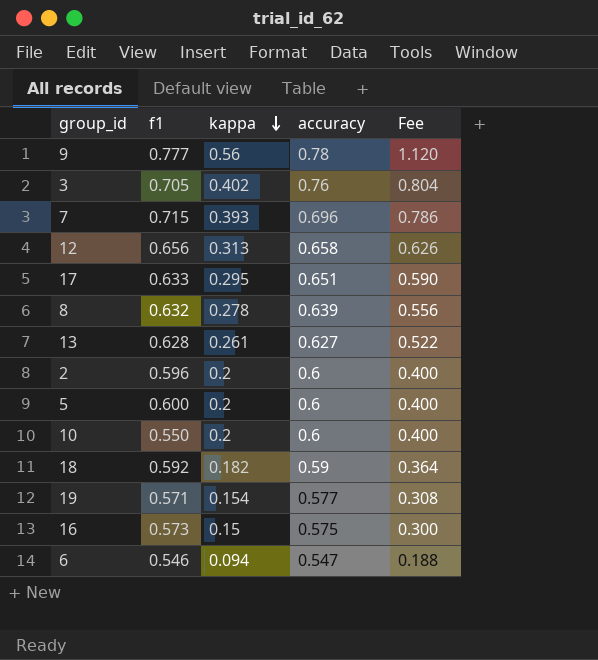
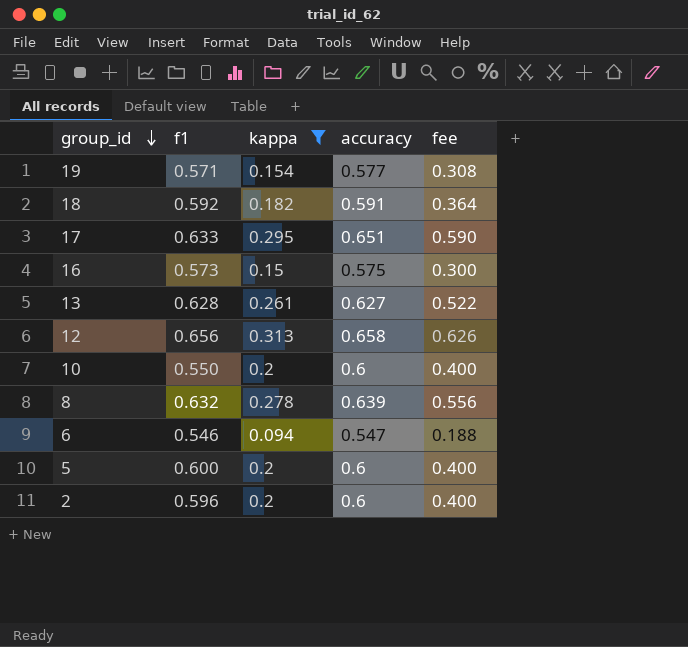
filter: none -> kappa <= 0.313
row order: kappa descending -> group_id descending
column name: Fee -> fee
18 | accuracy: 0.59 -> 0.591

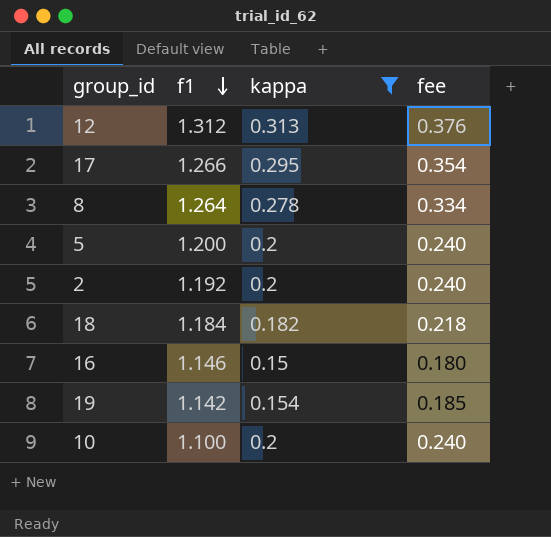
row order: group_id descending -> f1 descending
column accuracy | position: 4 -> none
column fee | formula: [kappa] * 2 -> [kappa] * 1.2
row 13: 0.628 | 0.261 | 0.627 | 0.522 -> none
row 6: 0.546 | 0.094 | 0.547 | 0.188 -> none
12 | f1: 0.656 -> 1.312
17 | f1: 0.633 -> 1.266
8 | f1: 0.632 -> 1.264
5 | f1: 0.600 -> 1.200
2 | f1: 0.596 -> 1.192
18 | f1: 0.592 -> 1.184
16 | f1: 0.573 -> 1.146
19 | f1: 0.571 -> 1.142
10 | f1: 0.550 -> 1.100

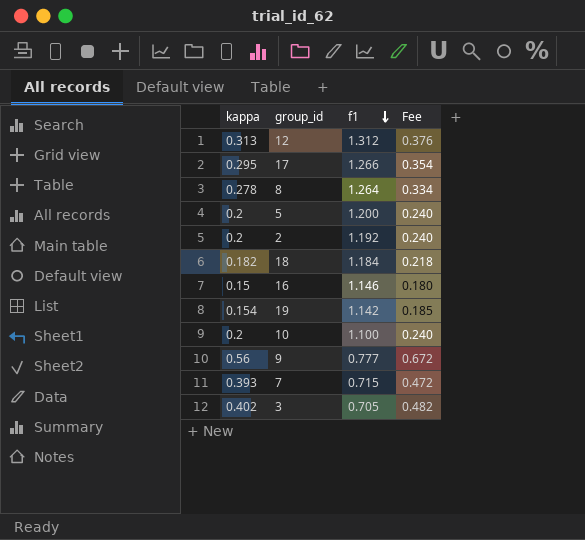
filter: kappa <= 0.313 -> none
column kappa | position: 3 -> 1
column name: fee -> Fee

